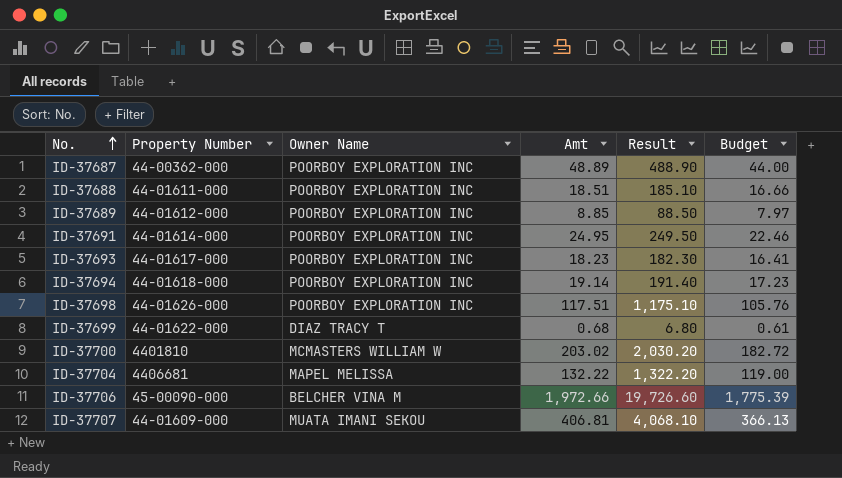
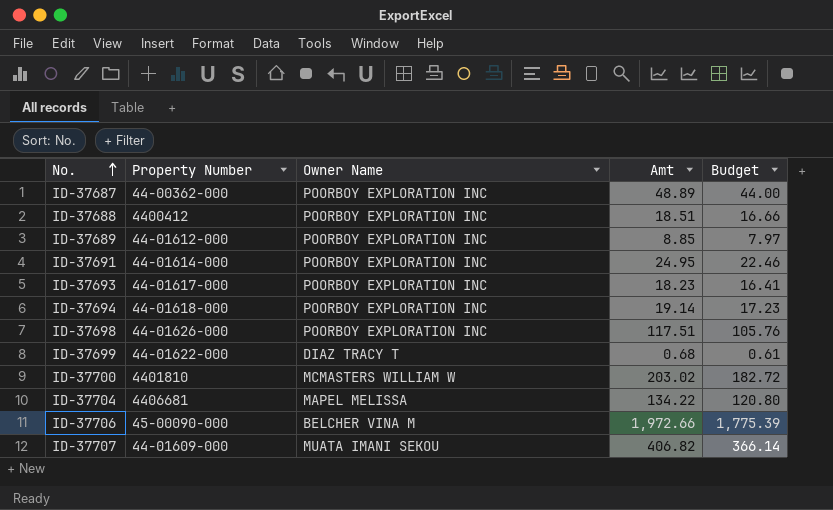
column Result | formula: [Amt] * 10 -> none
ID-37688 | Property Number: 44-01611-000 -> 4400412
ID-37704 | Amt: 132.22 -> 134.22
ID-37704 | Budget: 119.00 -> 120.80
ID-37707 | Amt: 406.81 -> 406.82
ID-37707 | Budget: 366.13 -> 366.14

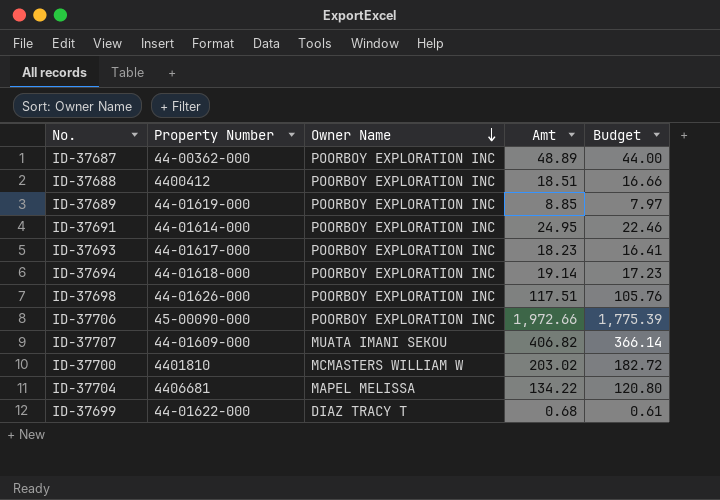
row order: No. ascending -> Owner Name descending
ID-37689 | Property Number: 44-01612-000 -> 44-01619-000
ID-37706 | Owner Name: BELCHER VINA M -> POORBOY EXPLORATION INC

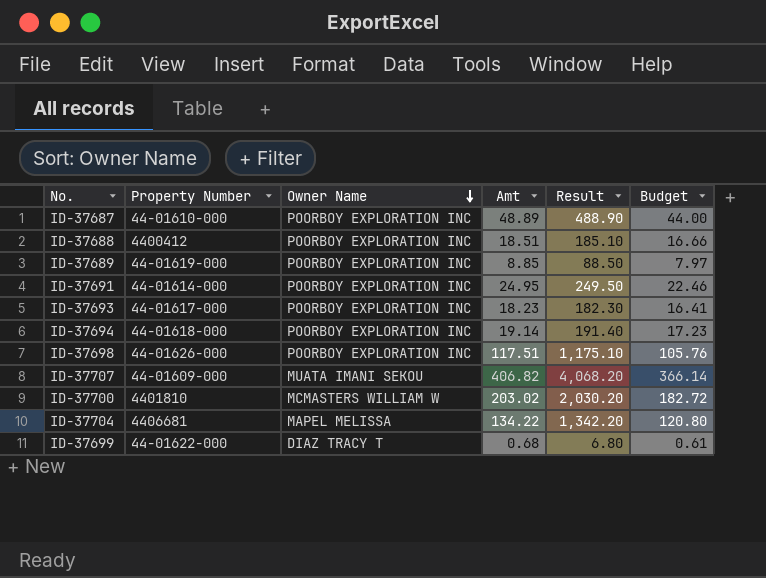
column Result | formula: none -> [Amt] * 10
row ID-37706: 45-00090-000 | POORBOY EXPLORATION INC | 1,972.66 | 1,775.39 -> none
ID-37687 | Property Number: 44-00362-000 -> 44-01610-000

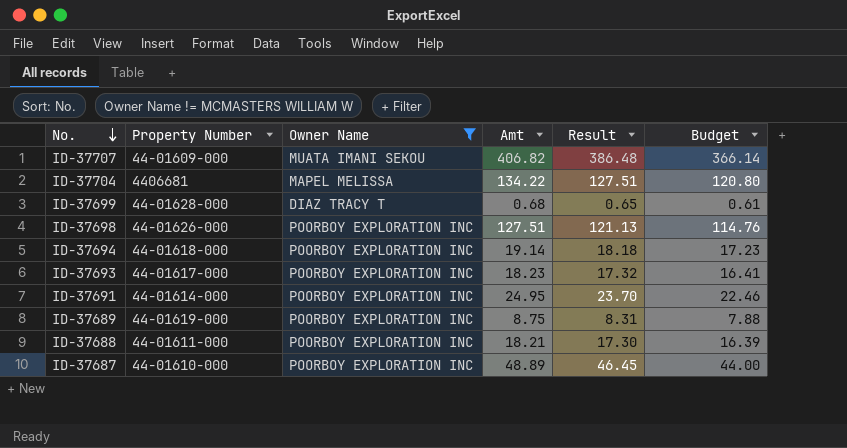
filter: none -> Owner Name != MCMASTERS WILLIAM W
row order: Owner Name descending -> No. descending
column Result | formula: [Amt] * 10 -> [Amt] * 0.95
ID-37699 | Property Number: 44-01622-000 -> 44-01628-000
ID-37698 | Amt: 117.51 -> 127.51
ID-37698 | Budget: 105.76 -> 114.76
ID-37689 | Amt: 8.85 -> 8.75
ID-37689 | Budget: 7.97 -> 7.88
ID-37688 | Property Number: 4400412 -> 44-01611-000
ID-37688 | Amt: 18.51 -> 18.21
ID-37688 | Budget: 16.66 -> 16.39

